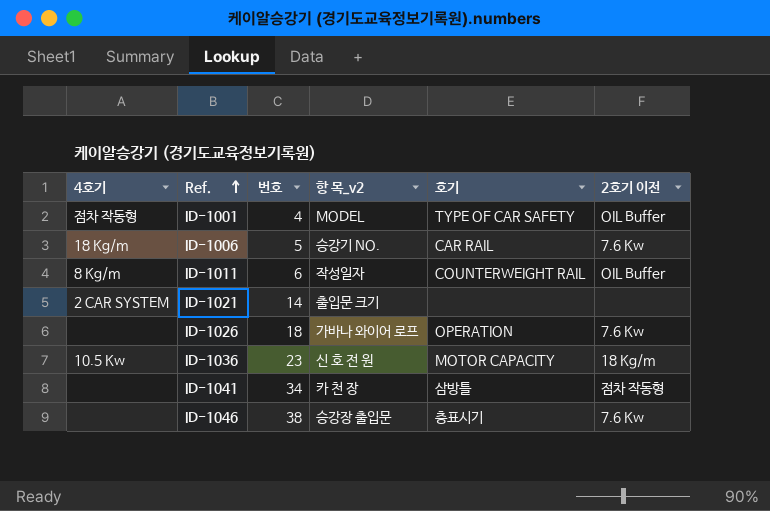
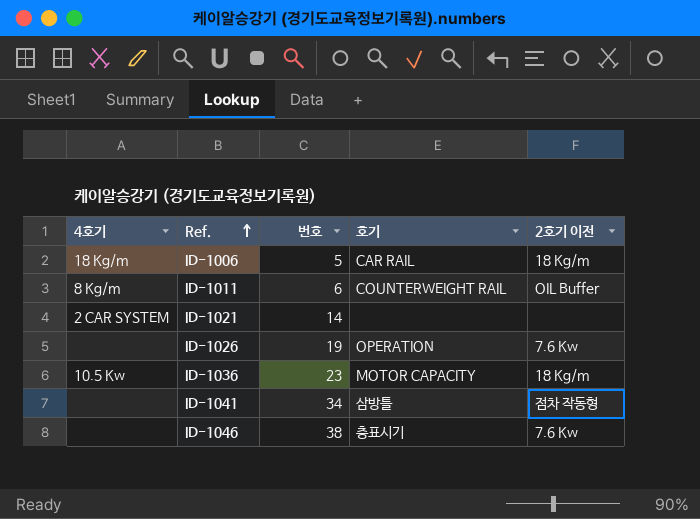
column 항 목_v2 | position: 4 -> none
row ID-1001: 점차 작동형 | 4 | MODEL | TYPE OF CAR SAFETY | OIL Buffer -> none
ID-1006 | 2호기 이전: 7.6 Kw -> 18 Kg/m
ID-1026 | 번호: 18 -> 19

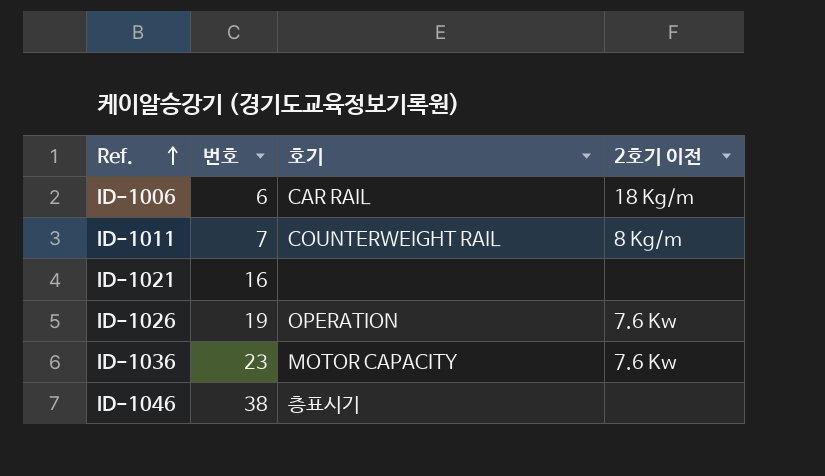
column 4호기 | position: 1 -> none
row ID-1041: none | 34 | 삼방틀 | 점차 작동형 -> none
ID-1006 | 번호: 5 -> 6
ID-1011 | 번호: 6 -> 7
ID-1011 | 2호기 이전: OIL Buffer -> 8 Kg/m
ID-1021 | 번호: 14 -> 16
ID-1036 | 2호기 이전: 18 Kg/m -> 7.6 Kw
ID-1046 | 2호기 이전: 7.6 Kw -> none

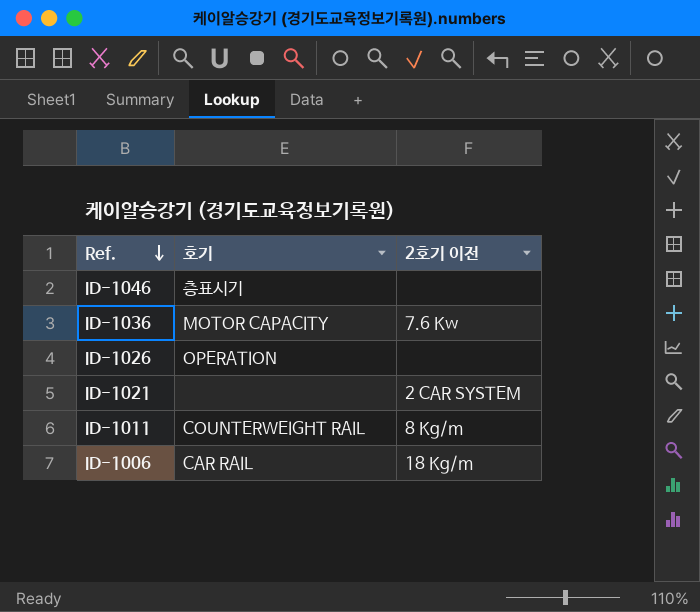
row order: Ref. ascending -> Ref. descending
column 번호 | position: 2 -> none
ID-1026 | 2호기 이전: 7.6 Kw -> none
ID-1021 | 2호기 이전: none -> 2 CAR SYSTEM

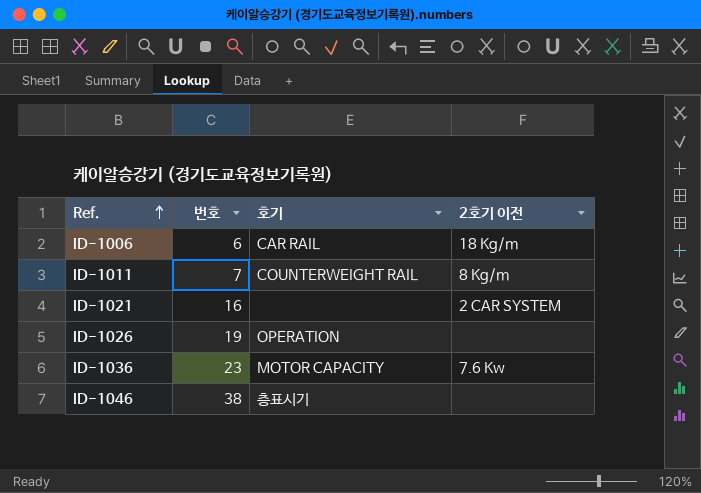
row order: Ref. descending -> Ref. ascending
column 번호 | position: none -> 2

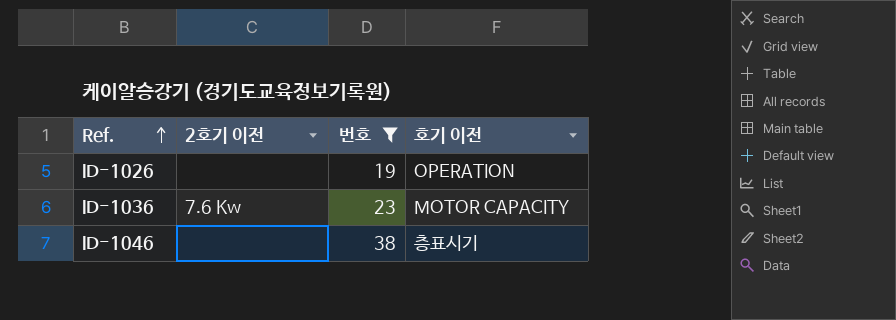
filter: none -> 번호 >= 19
column 2호기 이전 | position: 4 -> 2
column name: 호기 -> 호기 이전

